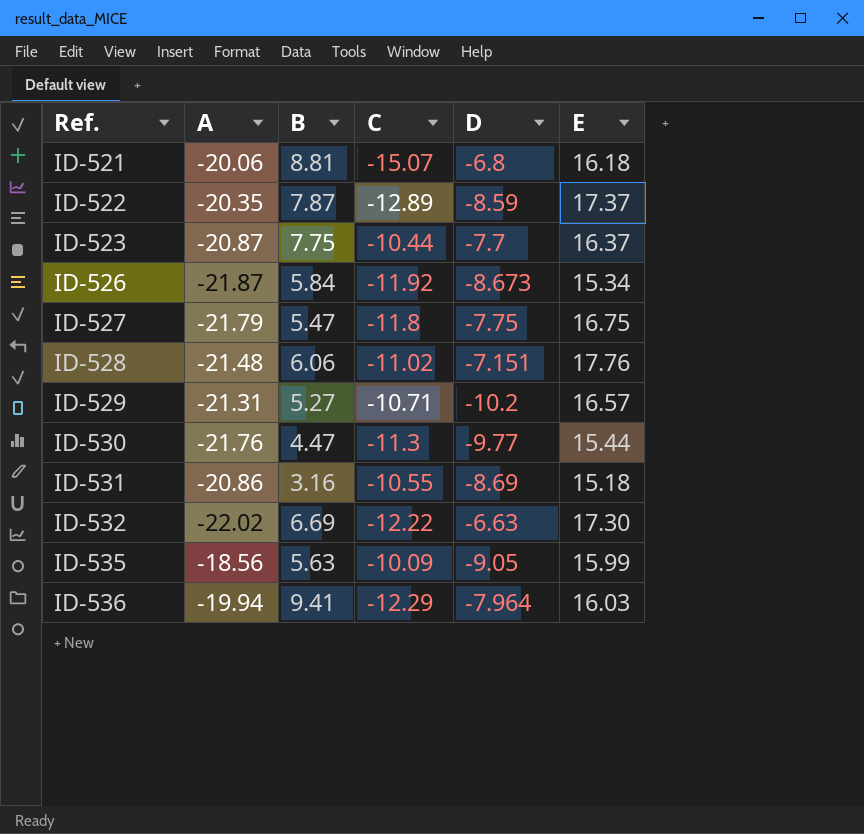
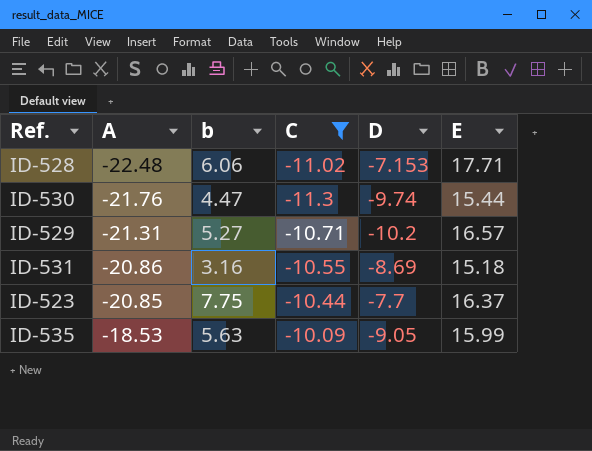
filter: none -> C >= -11.3
row order: Ref. ascending -> A ascending
column name: B -> b
ID-528 | A: -21.48 -> -22.48
ID-528 | D: -7.151 -> -7.153
ID-528 | E: 17.76 -> 17.71
ID-530 | D: -9.77 -> -9.74
ID-523 | A: -20.87 -> -20.85
ID-535 | A: -18.56 -> -18.53

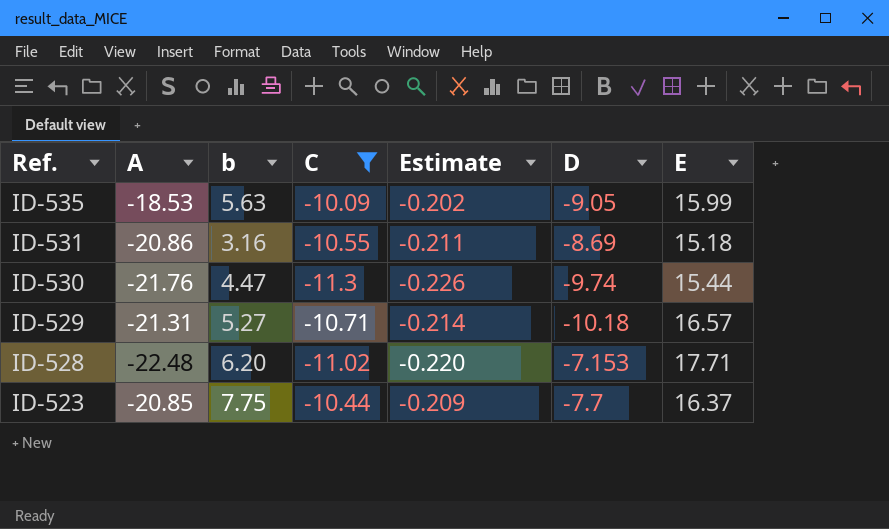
row order: A ascending -> Ref. descending
column Estimate | formula: none -> [C] * 0.02
ID-529 | D: -10.2 -> -10.18
ID-528 | b: 6.06 -> 6.20

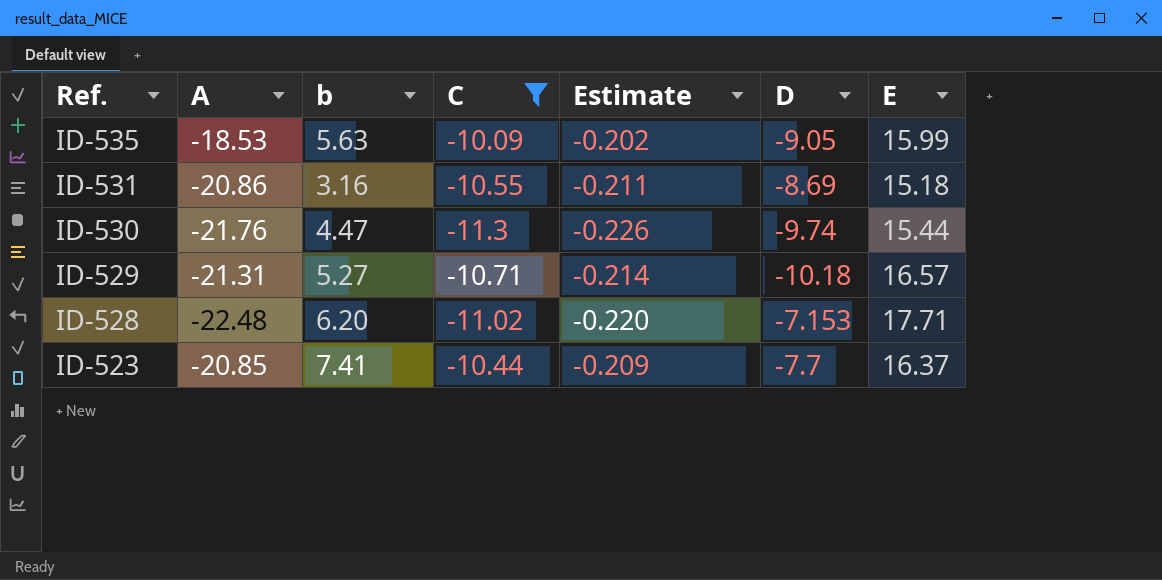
ID-523 | b: 7.75 -> 7.41

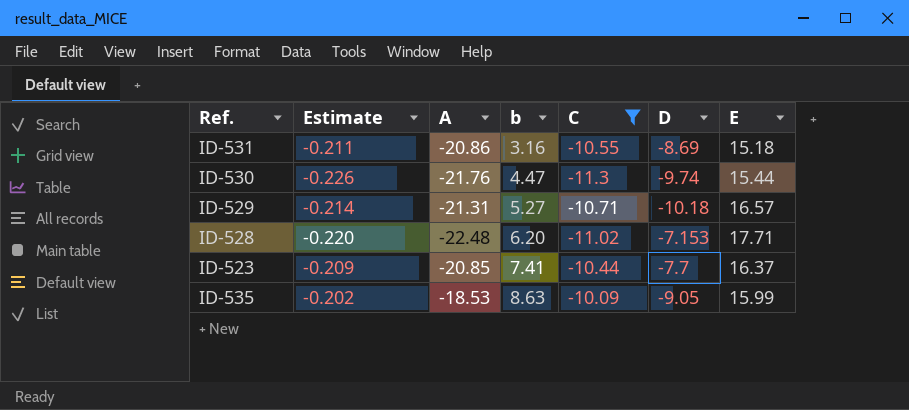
row order: Ref. descending -> b ascending
column Estimate | position: 5 -> 2
ID-535 | b: 5.63 -> 8.63

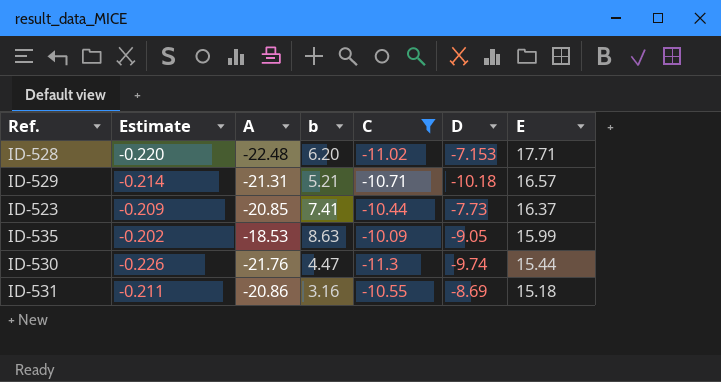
row order: b ascending -> E descending
ID-529 | b: 5.27 -> 5.21
ID-523 | D: -7.7 -> -7.73

